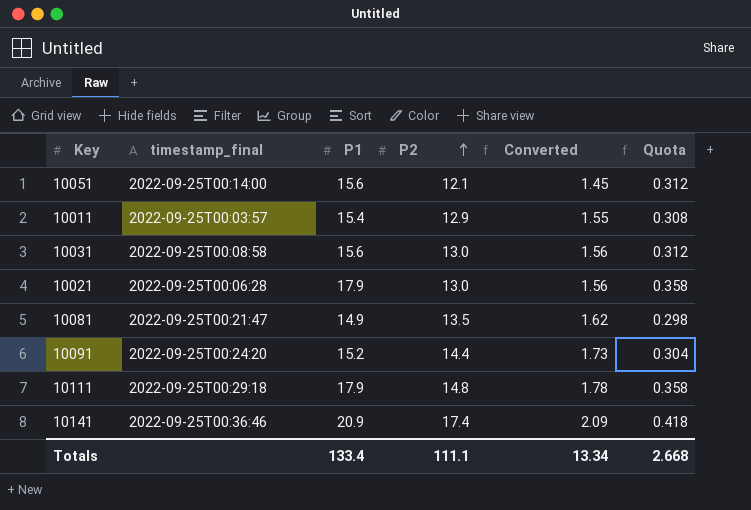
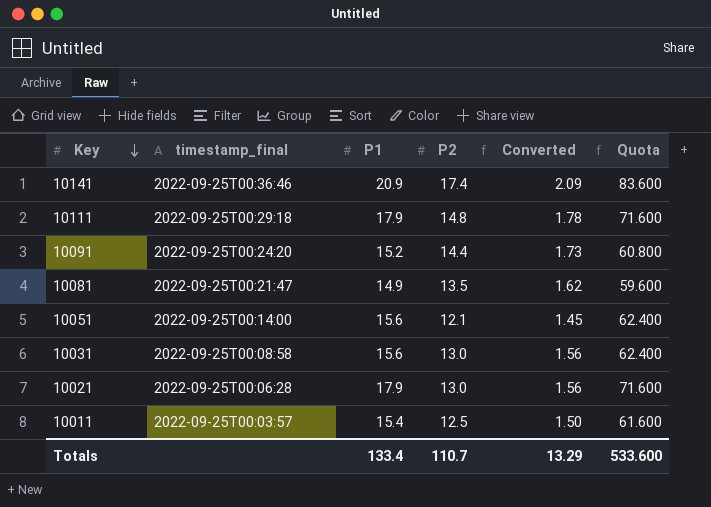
row order: P2 ascending -> Key descending
column Quota | formula: [P1] * 0.02 -> [P1] * 4
10011 | P2: 12.9 -> 12.5
10011 | Converted: 1.55 -> 1.50
Totals | P2: 111.1 -> 110.7
Totals | Converted: 13.34 -> 13.29
Totals | Quota: 2.668 -> 533.600

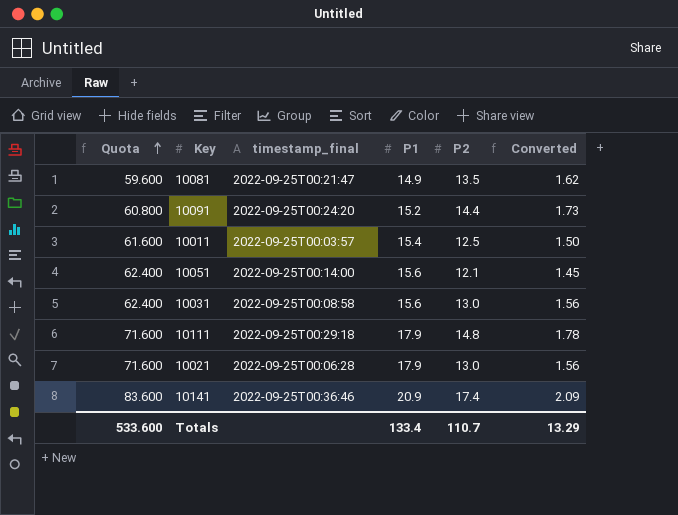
row order: Key descending -> Quota ascending
column Quota | position: 6 -> 1

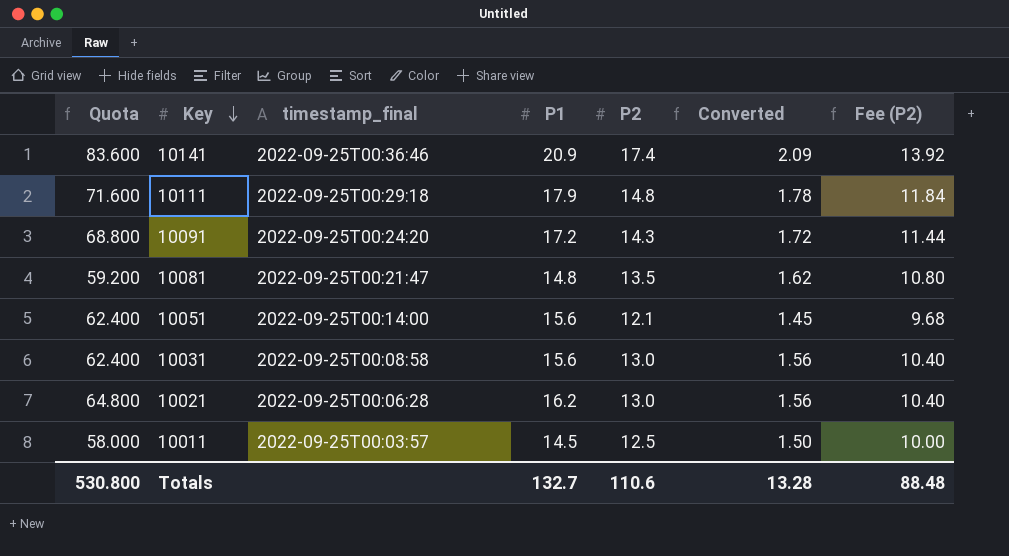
row order: Quota ascending -> Key descending
column Fee (P2) | formula: none -> [P2] * 0.8
10091 | Quota: 60.800 -> 68.800
10091 | P1: 15.2 -> 17.2
10091 | P2: 14.4 -> 14.3
10091 | Converted: 1.73 -> 1.72
10081 | Quota: 59.600 -> 59.200
10081 | P1: 14.9 -> 14.8
10021 | Quota: 71.600 -> 64.800
10021 | P1: 17.9 -> 16.2
10011 | Quota: 61.600 -> 58.000
10011 | P1: 15.4 -> 14.5
Totals | Quota: 533.600 -> 530.800
Totals | P1: 133.4 -> 132.7
Totals | P2: 110.7 -> 110.6
Totals | Converted: 13.29 -> 13.28

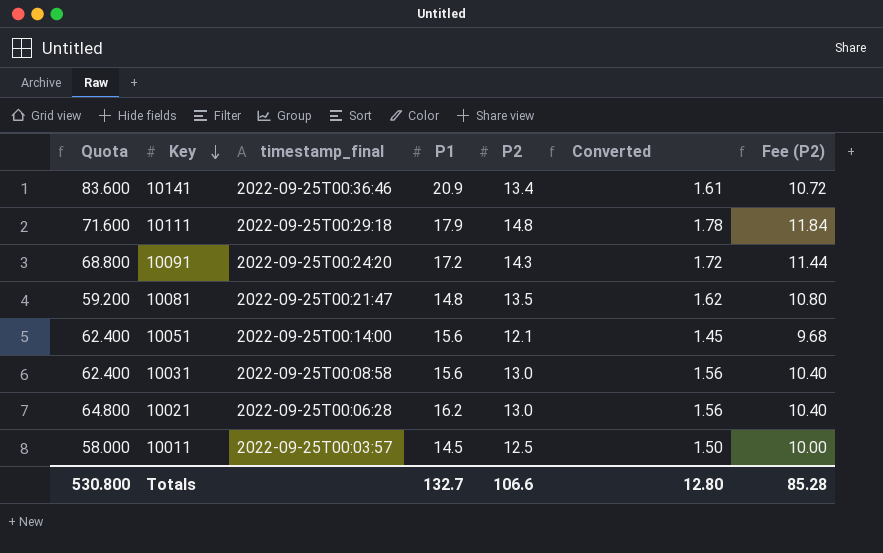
10141 | P2: 17.4 -> 13.4
10141 | Converted: 2.09 -> 1.61
10141 | Fee (P2): 13.92 -> 10.72
Totals | P2: 110.6 -> 106.6
Totals | Converted: 13.28 -> 12.80
Totals | Fee (P2): 88.48 -> 85.28

